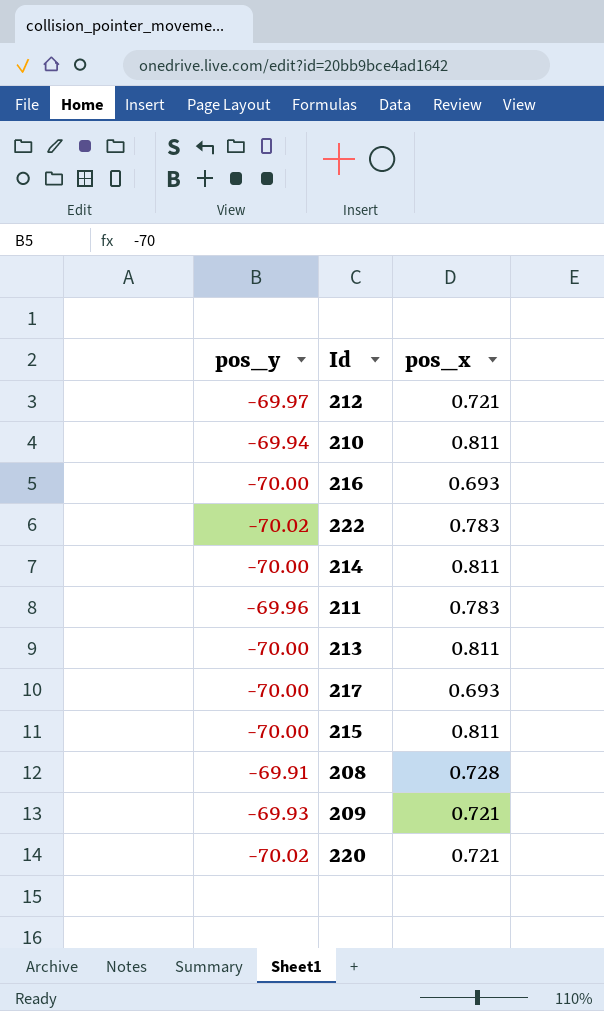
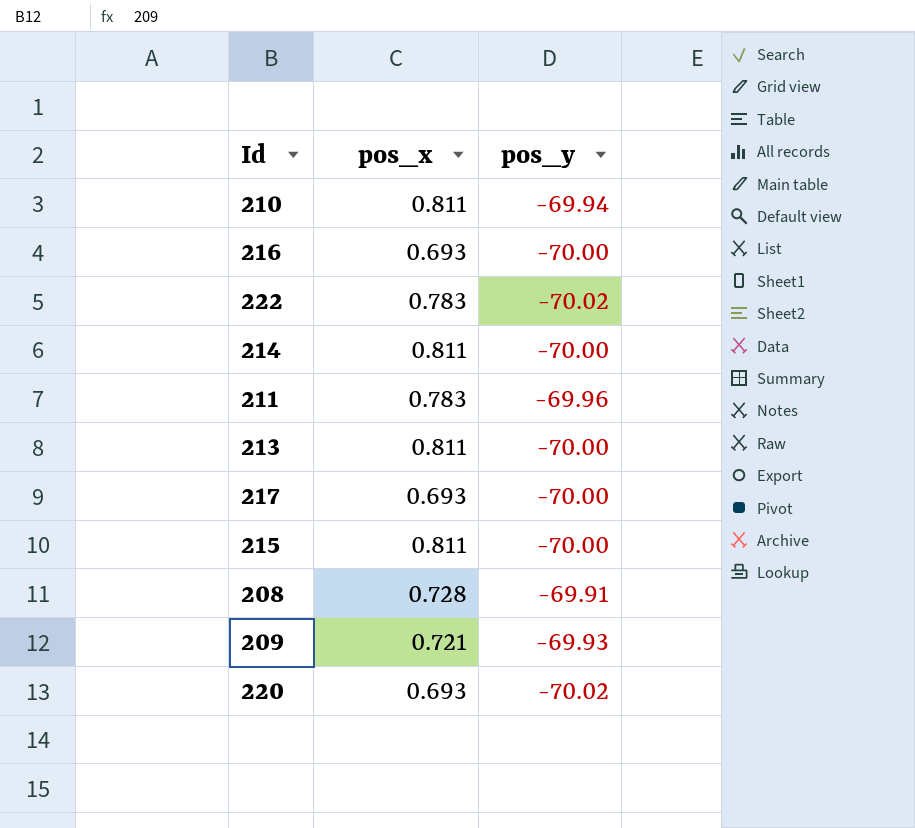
column pos_y | position: 1 -> 3
row 212: -69.97 | 0.721 -> none
220 | pos_x: 0.721 -> 0.693

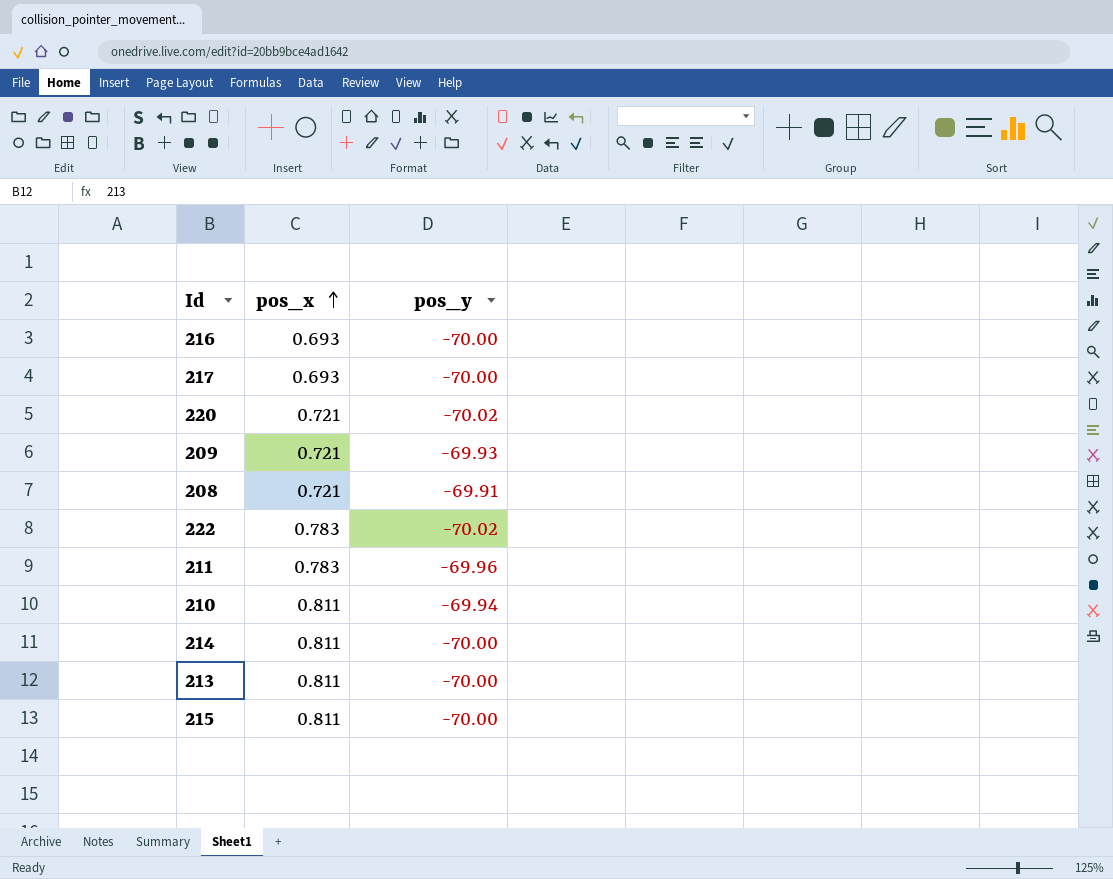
row order: none -> pos_x ascending
220 | pos_x: 0.693 -> 0.721
208 | pos_x: 0.728 -> 0.721

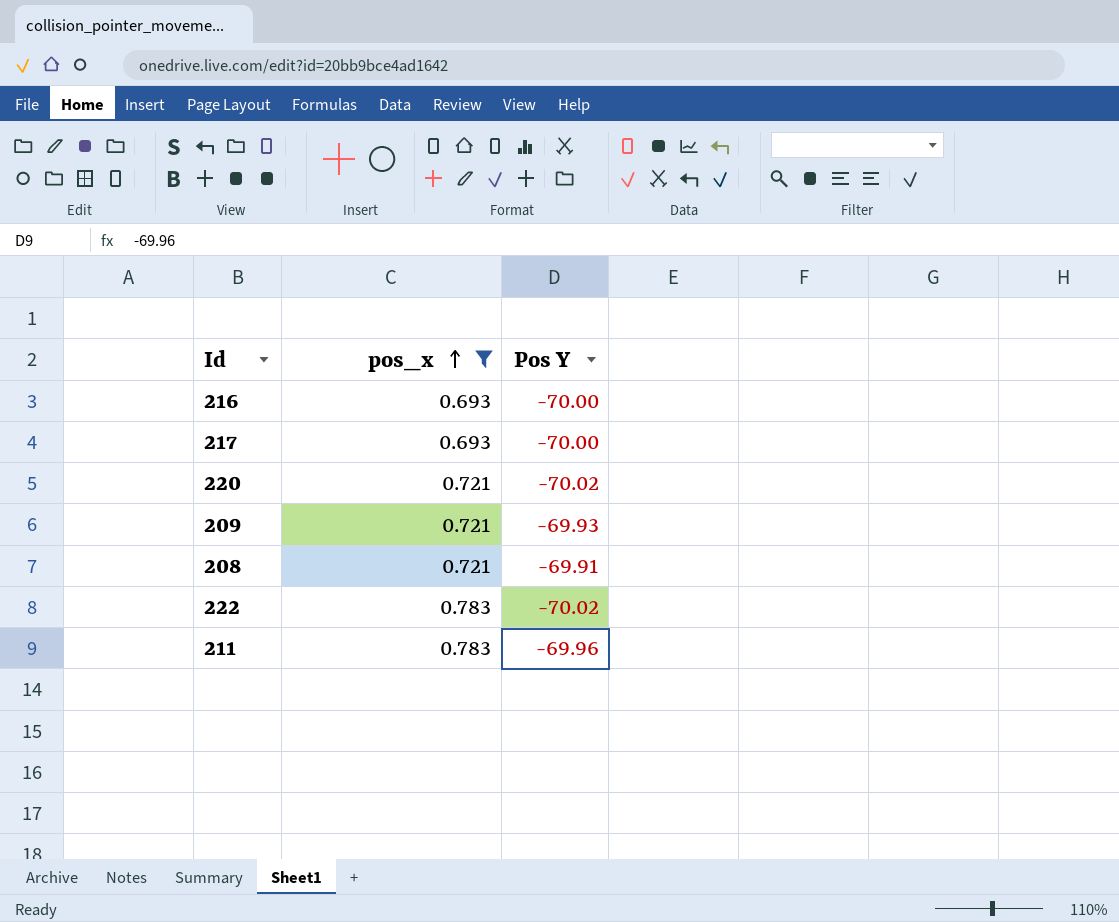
filter: none -> pos_x != 0.811
column name: pos_y -> Pos Y

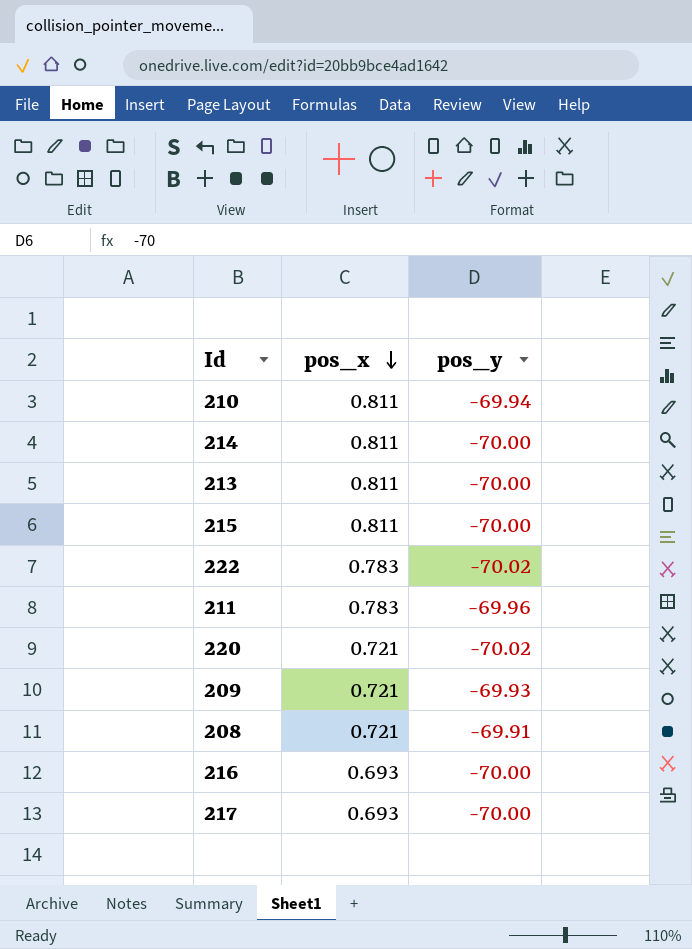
filter: pos_x != 0.811 -> none
row order: pos_x ascending -> pos_x descending
column name: Pos Y -> pos_y

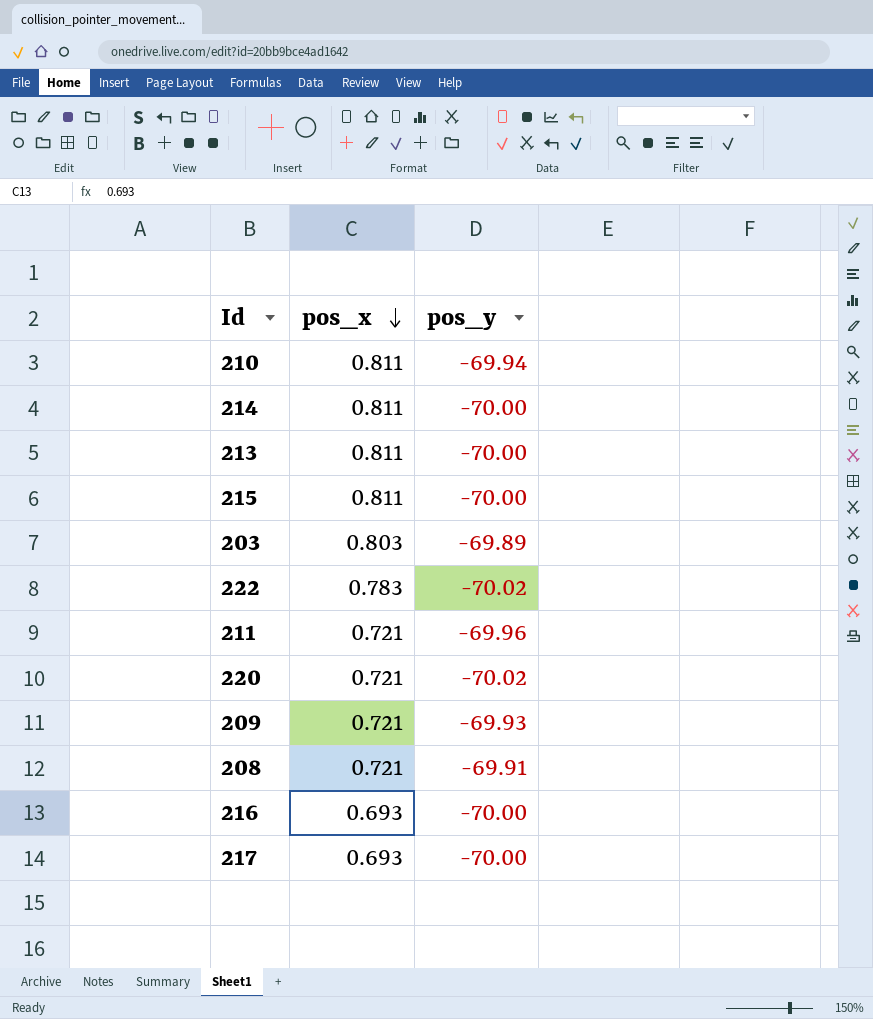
row 203: none -> 0.803 | -69.89
211 | pos_x: 0.783 -> 0.721

